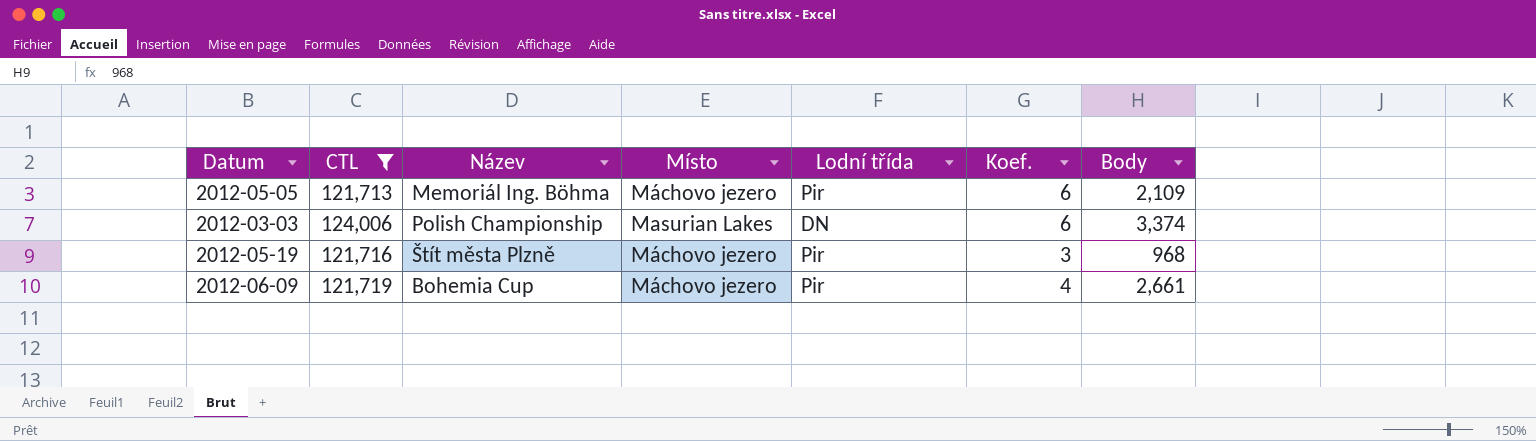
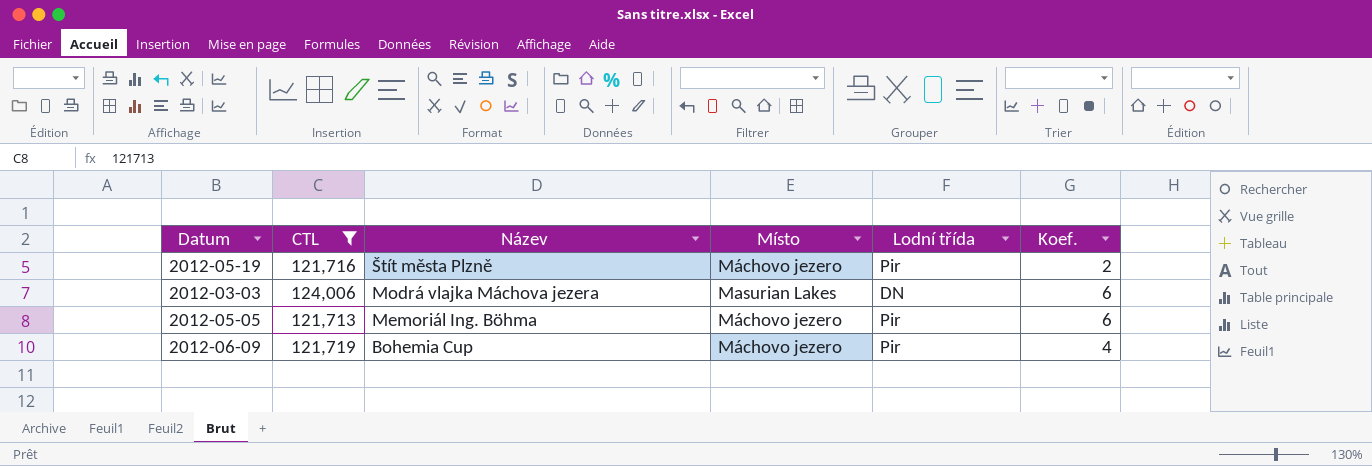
row order: none -> Název descending
column Body | position: 7 -> none
2012-05-19 | Koef.: 3 -> 2
2012-03-03 | Název: Polish Championship -> Modrá vlajka Máchova jezera

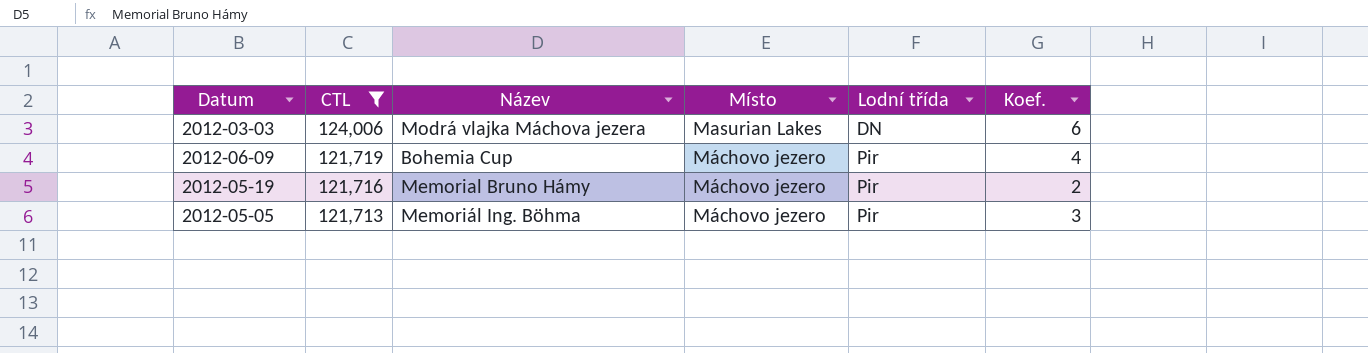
row order: Název descending -> CTL descending
2012-05-19 | Název: Štít města Plzně -> Memorial Bruno Hámy
2012-05-05 | Koef.: 6 -> 3

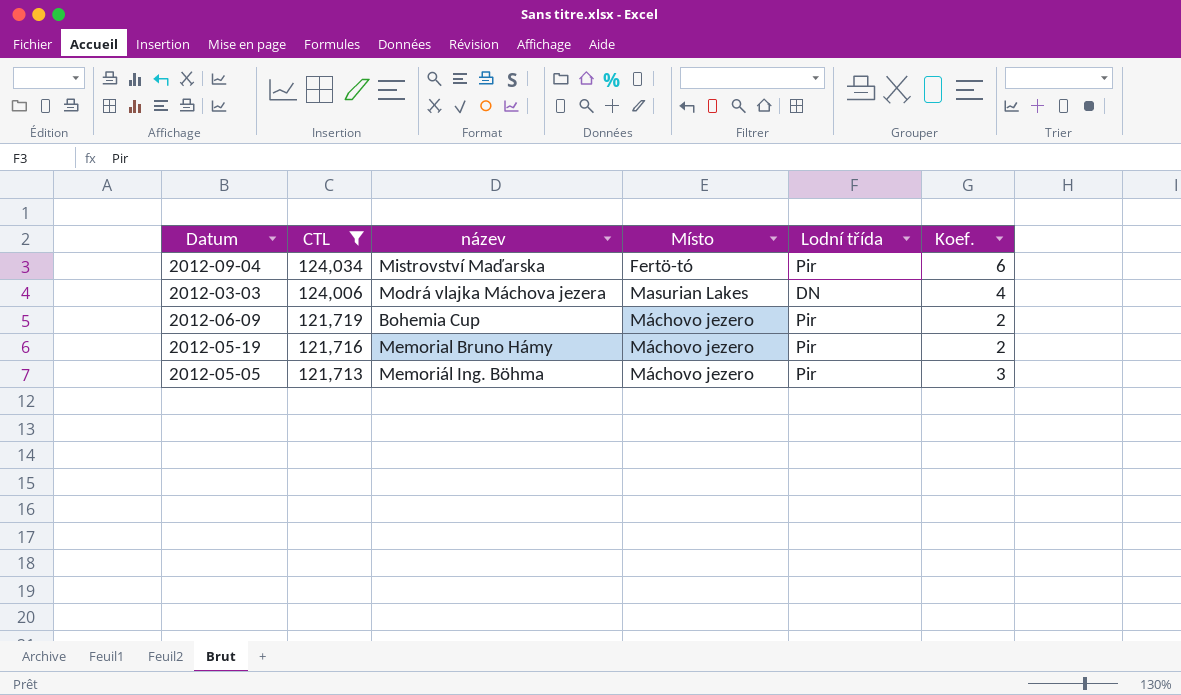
column name: Název -> název
row 2012-09-04: none -> 124,034 | Mistrovství Maďarska | Fertö-tó | Pir | 6
2012-03-03 | Koef.: 6 -> 4
2012-06-09 | Koef.: 4 -> 2

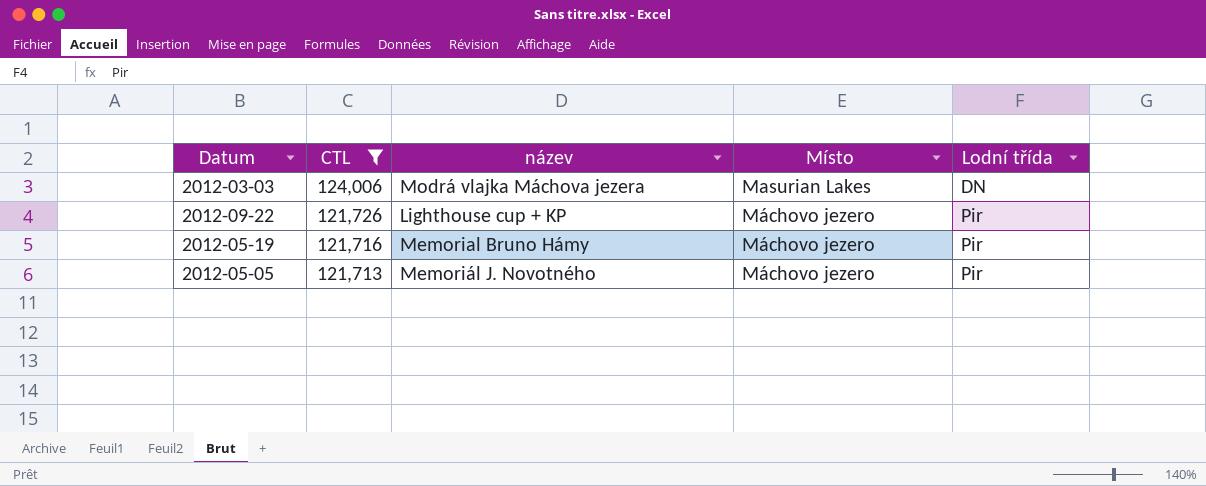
column Koef. | position: 6 -> none
row 2012-09-04: 124,034 | Mistrovství Maďarska | Fertö-tó | Pir | 6 -> none
row 2012-06-09: 121,719 | Bohemia Cup | Máchovo jezero | Pir | 2 -> none
row 2012-09-22: none -> 121,726 | Lighthouse cup + KP | Máchovo jezero | Pir
2012-05-05 | název: Memoriál Ing. Böhma -> Memoriál J. Novotného

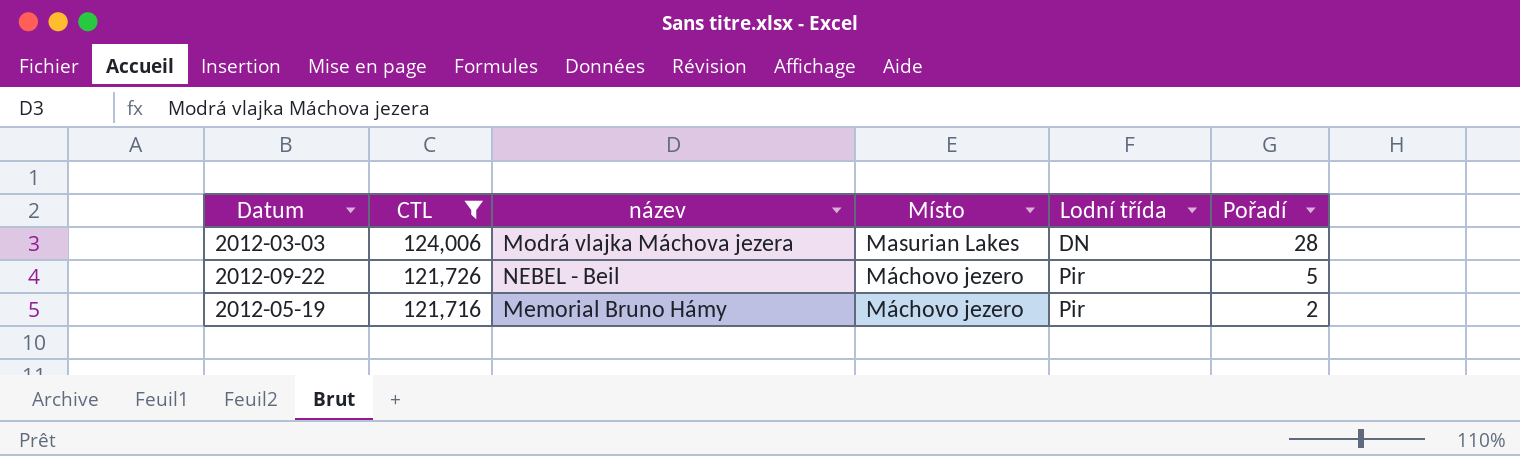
column Pořadí | position: none -> 6
row 2012-05-05: 121,713 | Memoriál J. Novotného | Máchovo jezero | Pir -> none
2012-09-22 | název: Lighthouse cup + KP -> NEBEL - Beil

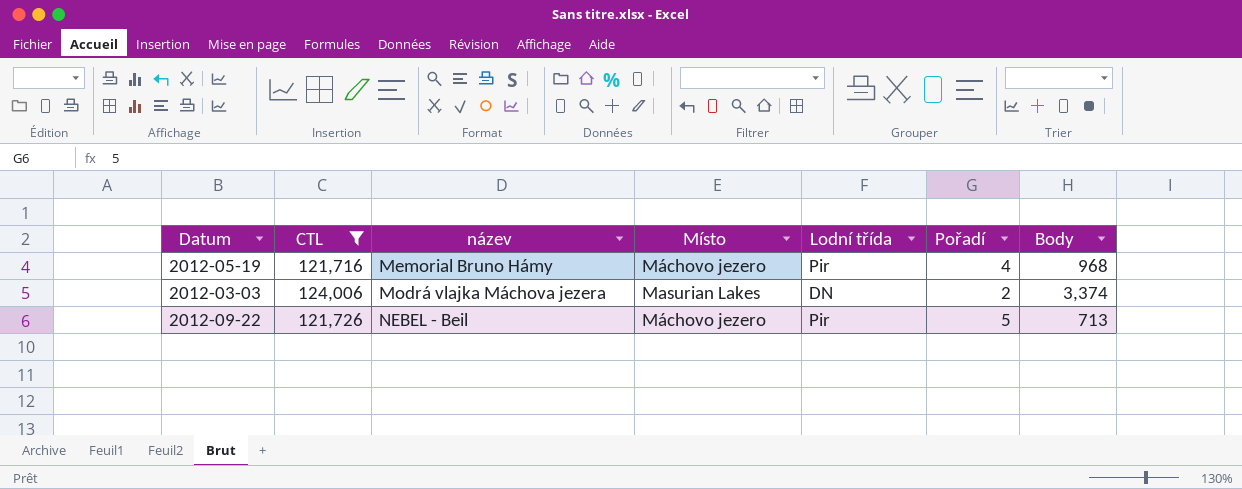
row order: CTL descending -> název ascending
column Body | position: none -> 7
2012-05-19 | Pořadí: 2 -> 4
2012-03-03 | Pořadí: 28 -> 2

